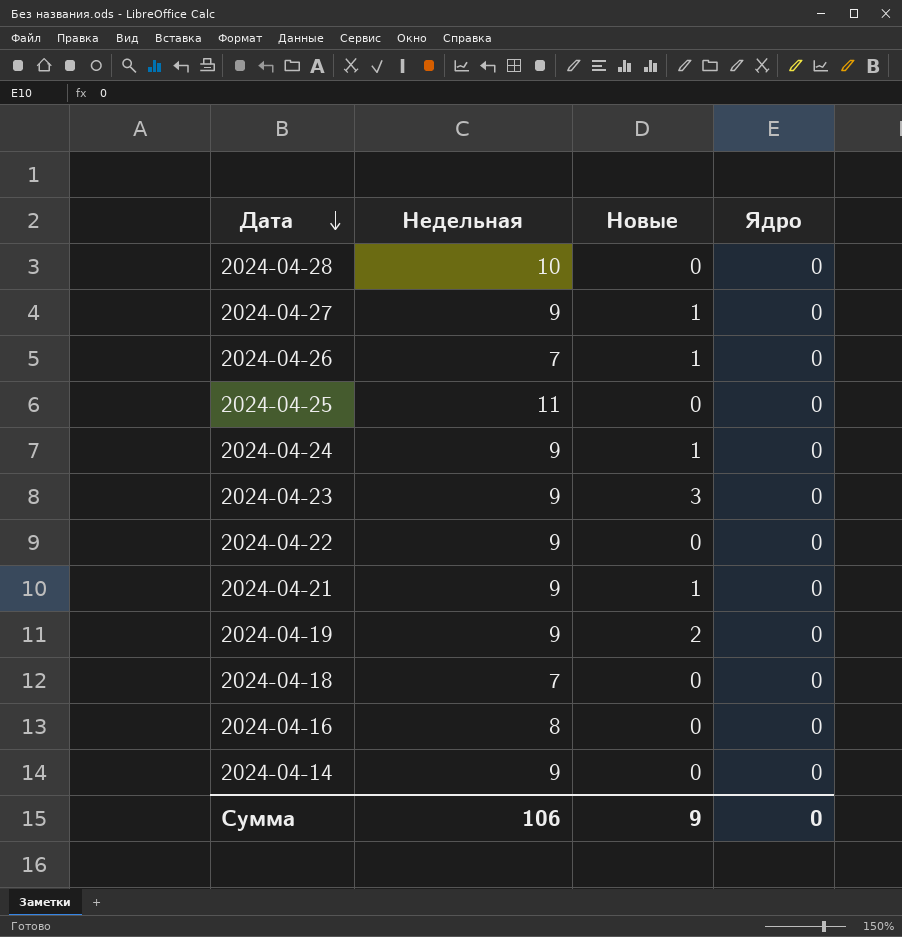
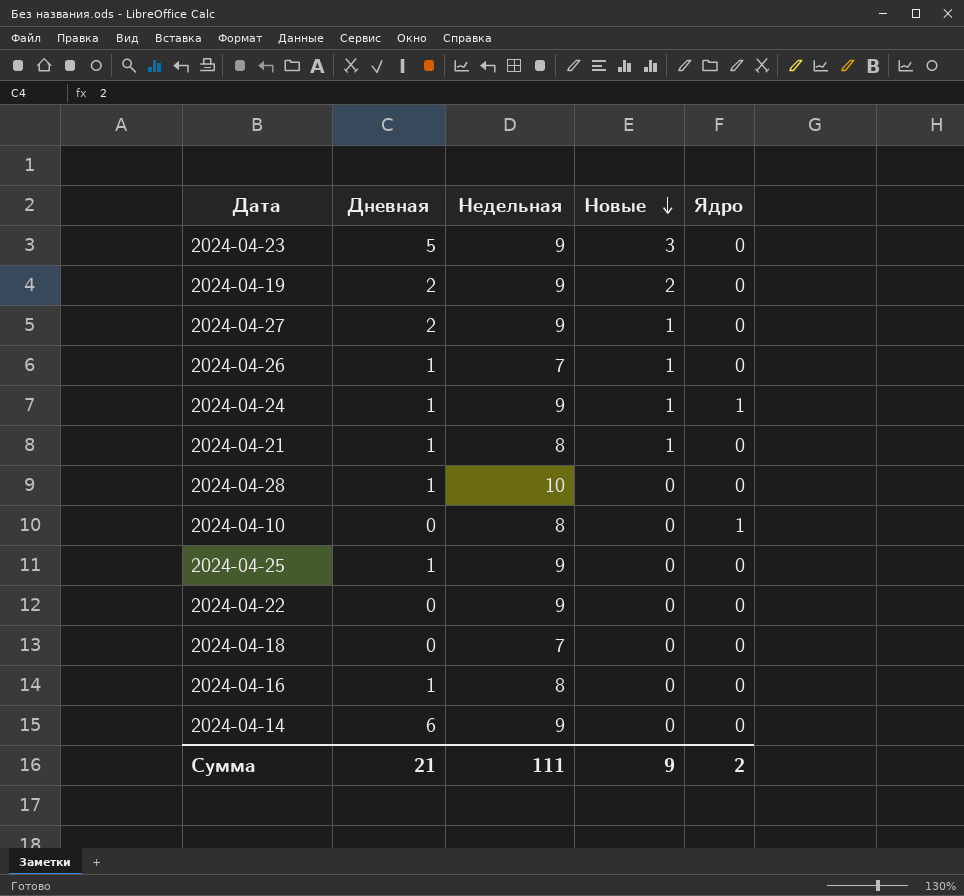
row order: Дата descending -> Новые descending
column Дневная | position: none -> 2
2024-04-24 | Ядро: 0 -> 1
2024-04-21 | Недельная: 9 -> 8
row 2024-04-10: none -> 0 | 8 | 0 | 1
2024-04-25 | Недельная: 11 -> 9
Сумма | Недельная: 106 -> 111
Сумма | Ядро: 0 -> 2

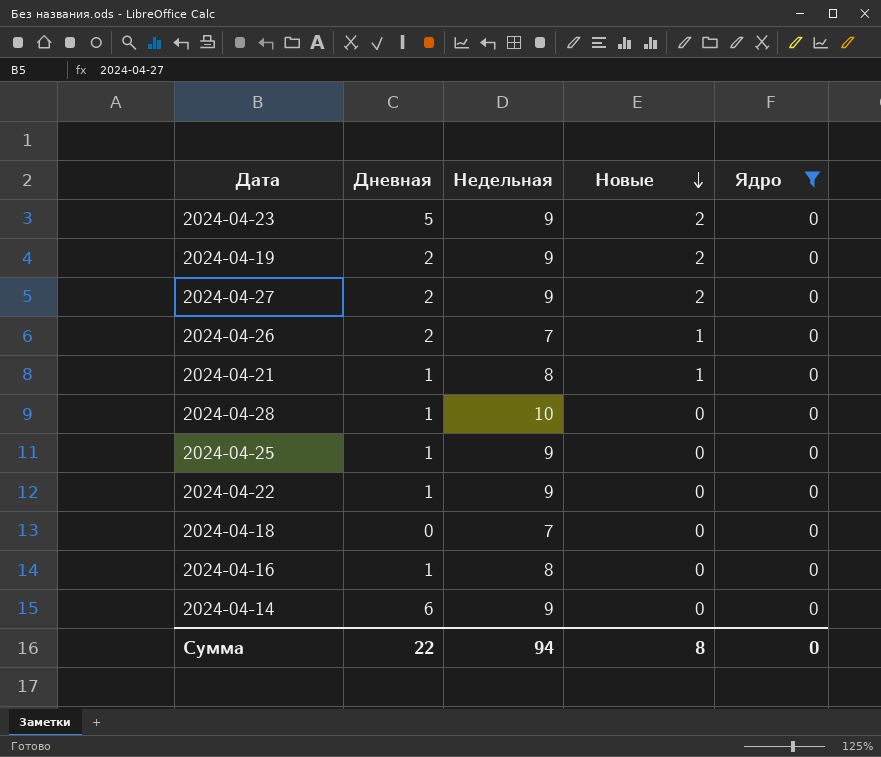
filter: none -> Ядро = 0
2024-04-23 | Новые: 3 -> 2
2024-04-27 | Новые: 1 -> 2
2024-04-26 | Дневная: 1 -> 2
2024-04-22 | Дневная: 0 -> 1
Сумма | Дневная: 21 -> 22
Сумма | Недельная: 111 -> 94
Сумма | Новые: 9 -> 8
Сумма | Ядро: 2 -> 0

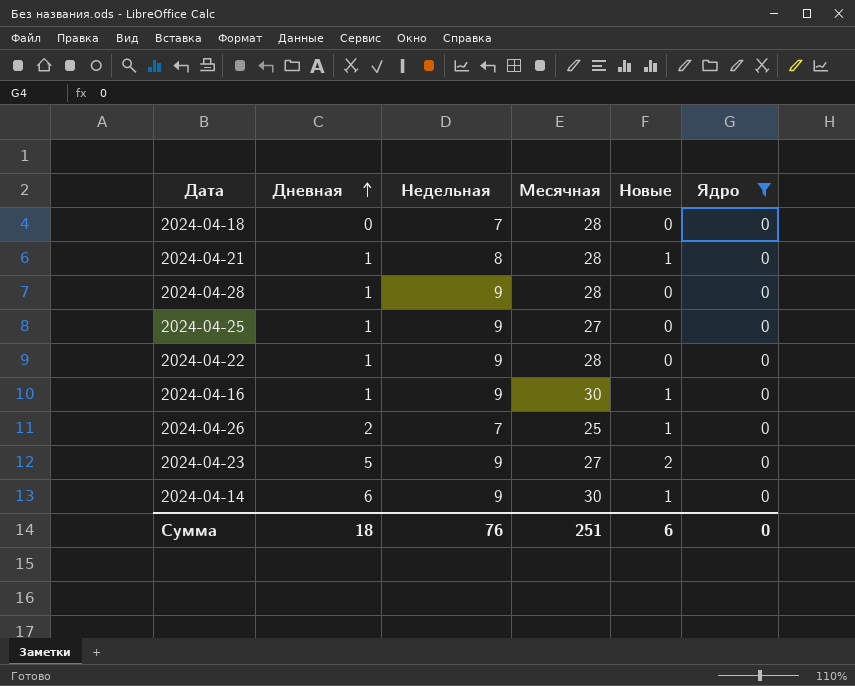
row order: Новые descending -> Дневная ascending
column Месячная | position: none -> 4
row 2024-04-19: 2 | 9 | 2 | 0 -> none
row 2024-04-27: 2 | 9 | 2 | 0 -> none
2024-04-28 | Недельная: 10 -> 9
2024-04-16 | Недельная: 8 -> 9
2024-04-16 | Новые: 0 -> 1
2024-04-14 | Новые: 0 -> 1
Сумма | Дневная: 22 -> 18
Сумма | Недельная: 94 -> 76
Сумма | Новые: 8 -> 6

